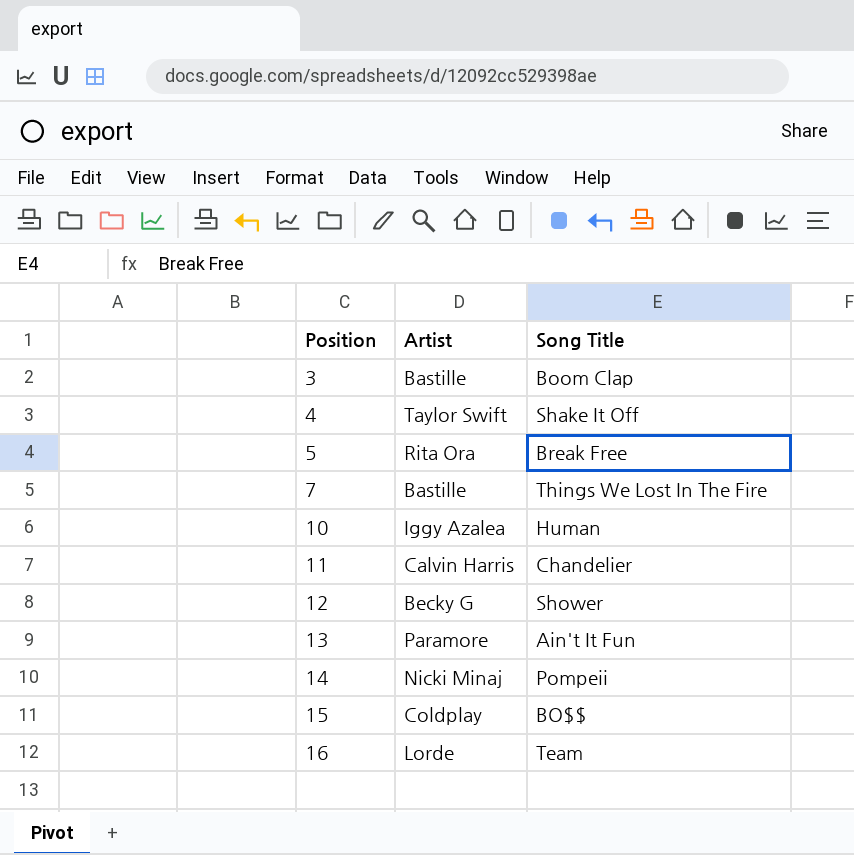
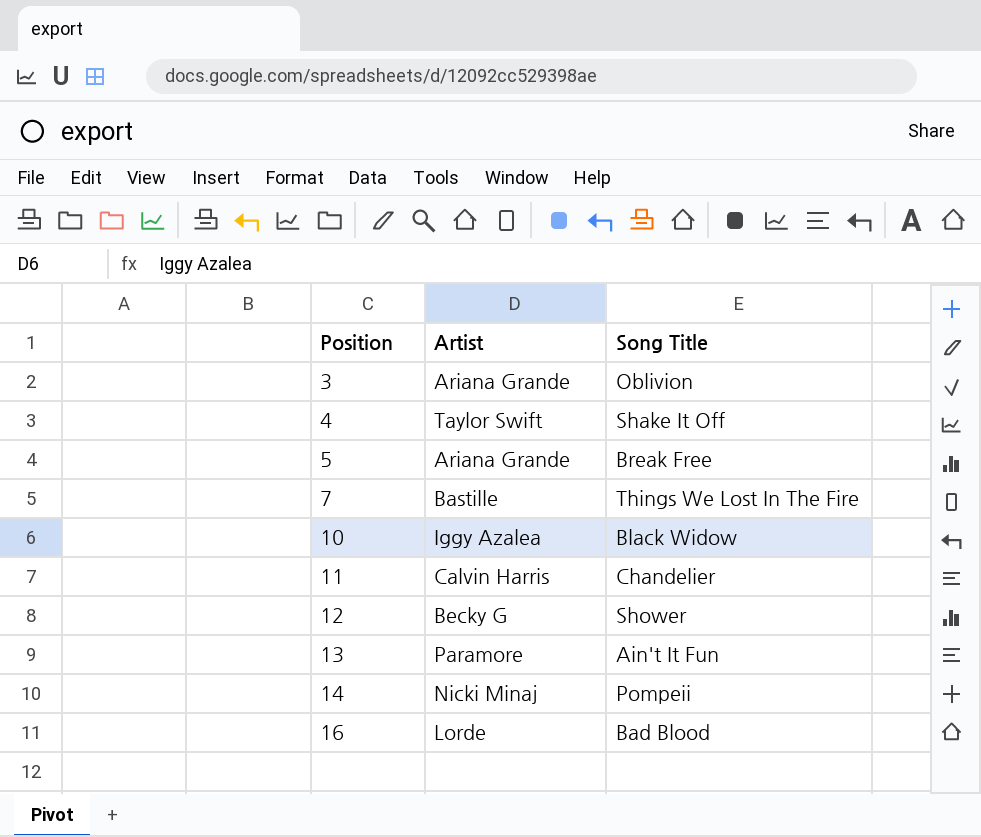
row 15: Coldplay | BO$$ -> none
3 | Artist: Bastille -> Ariana Grande
3 | Song Title: Boom Clap -> Oblivion
5 | Artist: Rita Ora -> Ariana Grande
10 | Song Title: Human -> Black Widow
16 | Song Title: Team -> Bad Blood

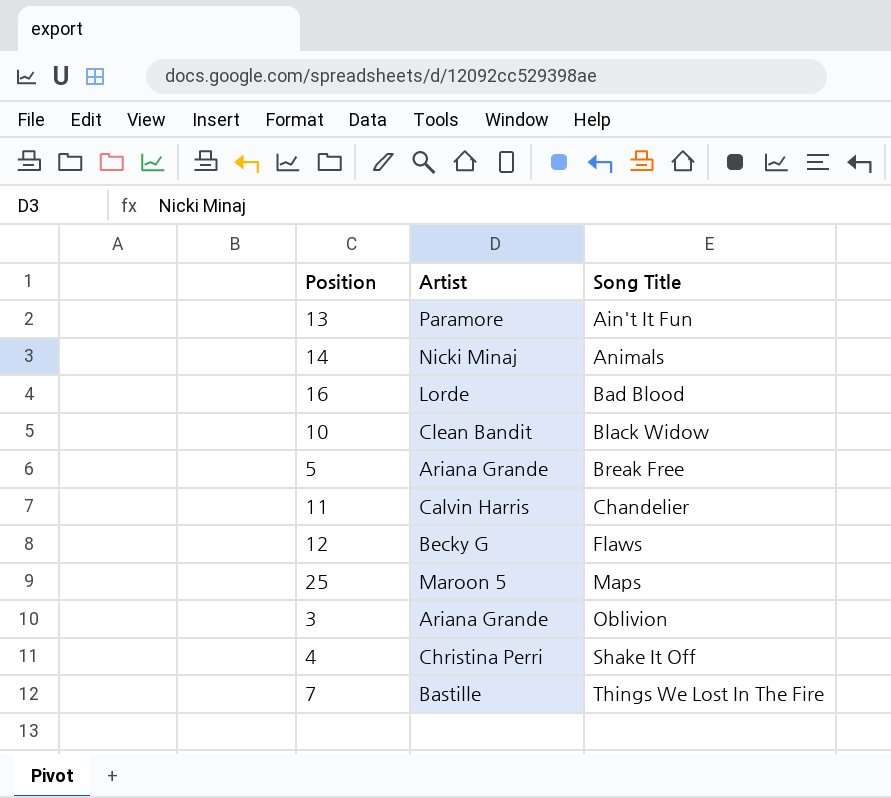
row order: Position ascending -> Song Title ascending
14 | Song Title: Pompeii -> Animals
10 | Artist: Iggy Azalea -> Clean Bandit
12 | Song Title: Shower -> Flaws
row 25: none -> Maroon 5 | Maps
4 | Artist: Taylor Swift -> Christina Perri

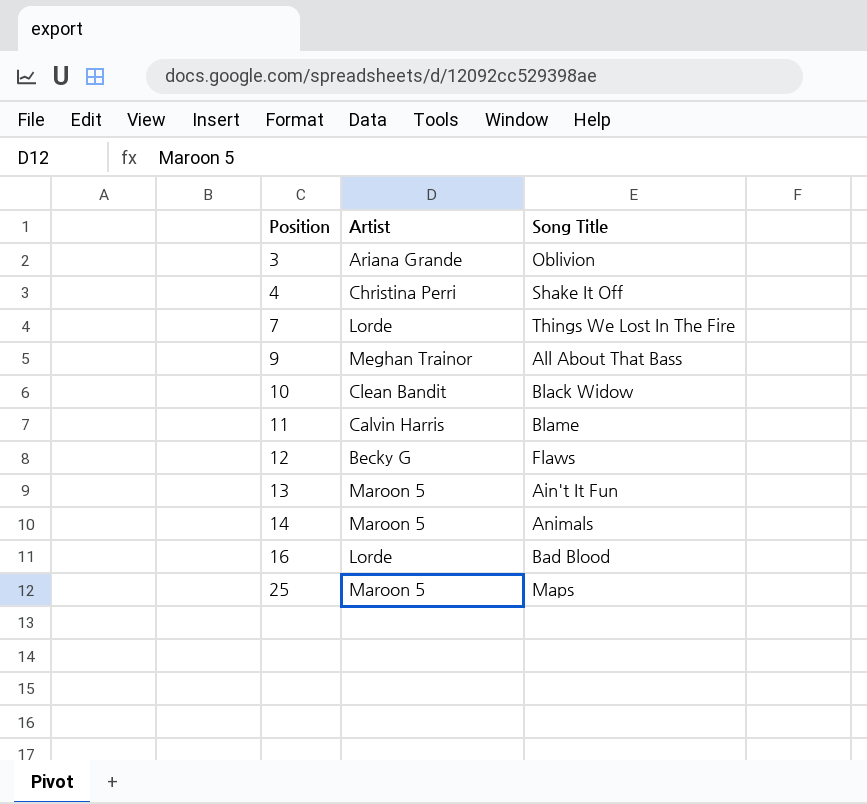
row order: Song Title ascending -> Position ascending
row 5: Ariana Grande | Break Free -> none
7 | Artist: Bastille -> Lorde
row 9: none -> Meghan Trainor | All About That Bass
11 | Song Title: Chandelier -> Blame
13 | Artist: Paramore -> Maroon 5
14 | Artist: Nicki Minaj -> Maroon 5

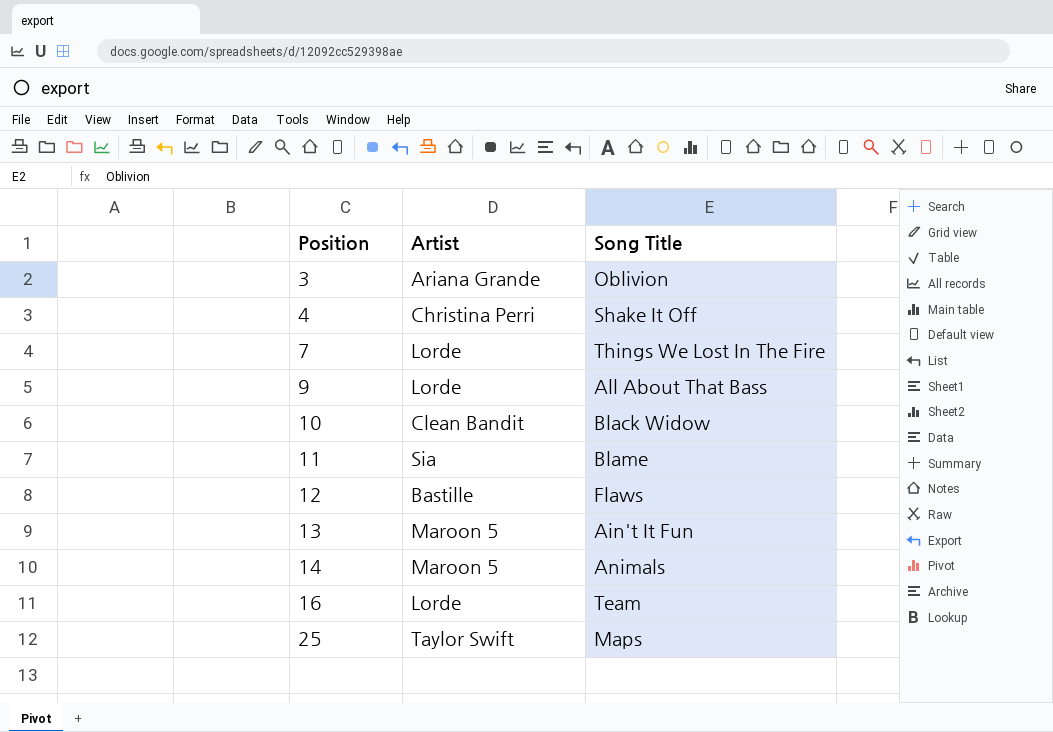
9 | Artist: Meghan Trainor -> Lorde
11 | Artist: Calvin Harris -> Sia
12 | Artist: Becky G -> Bastille
16 | Song Title: Bad Blood -> Team
25 | Artist: Maroon 5 -> Taylor Swift

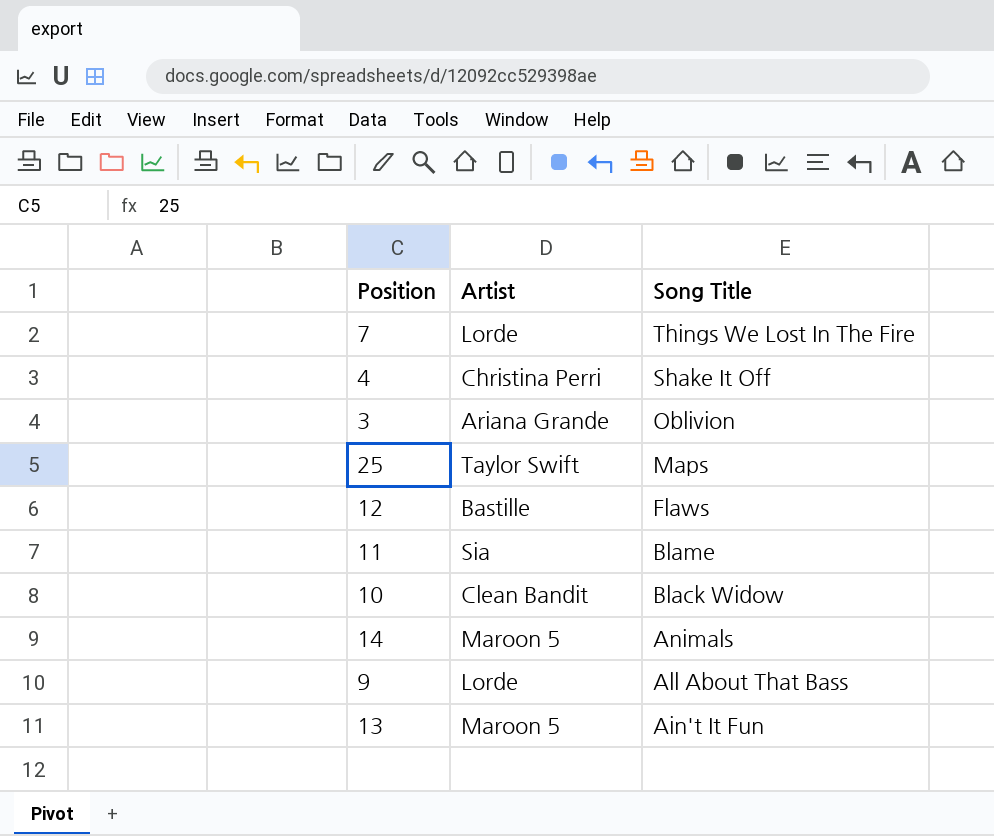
row order: Position ascending -> Song Title descending
row 16: Lorde | Team -> none

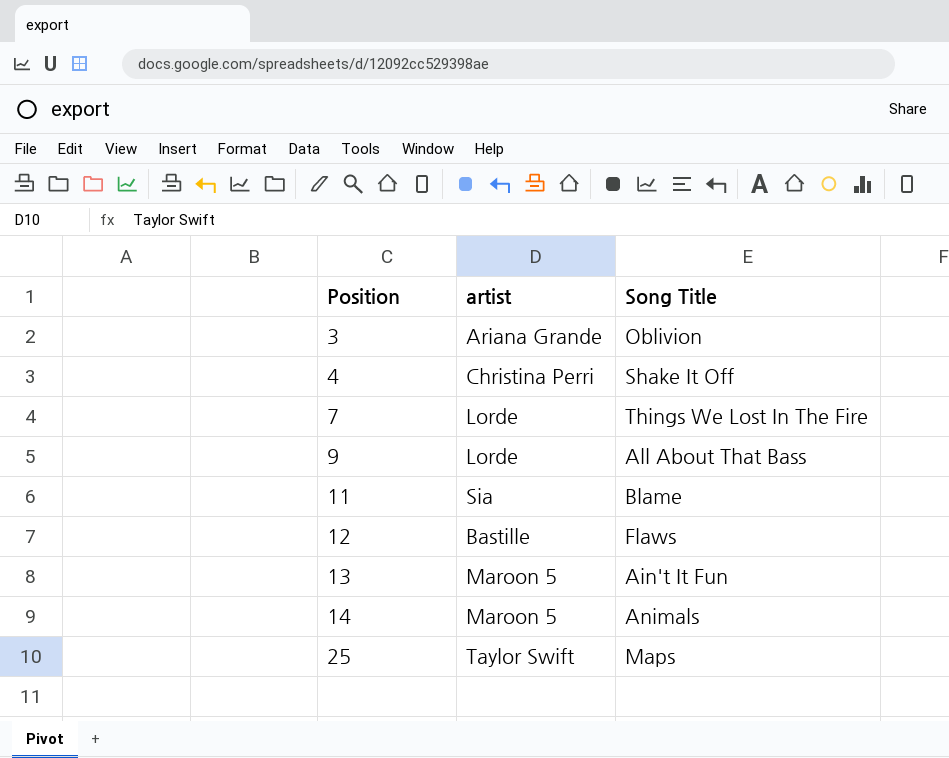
row order: Song Title descending -> Position ascending
column name: Artist -> artist
row 10: Clean Bandit | Black Widow -> none

